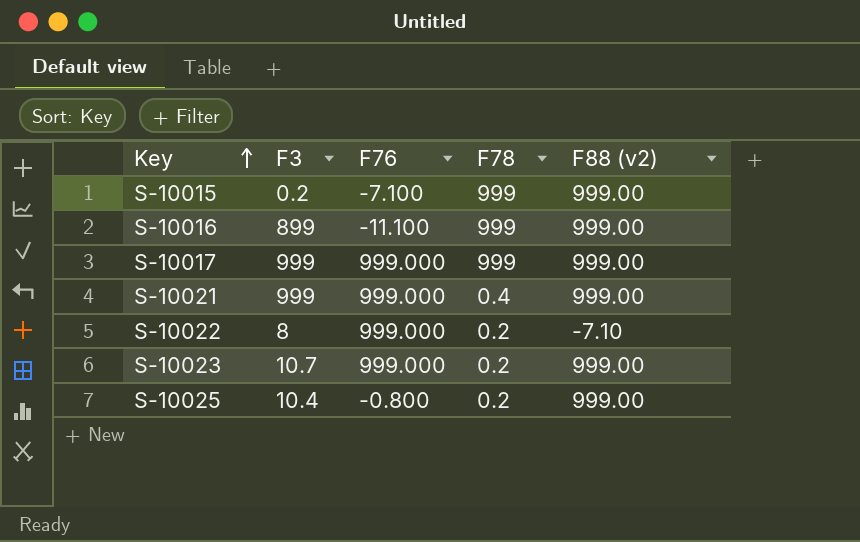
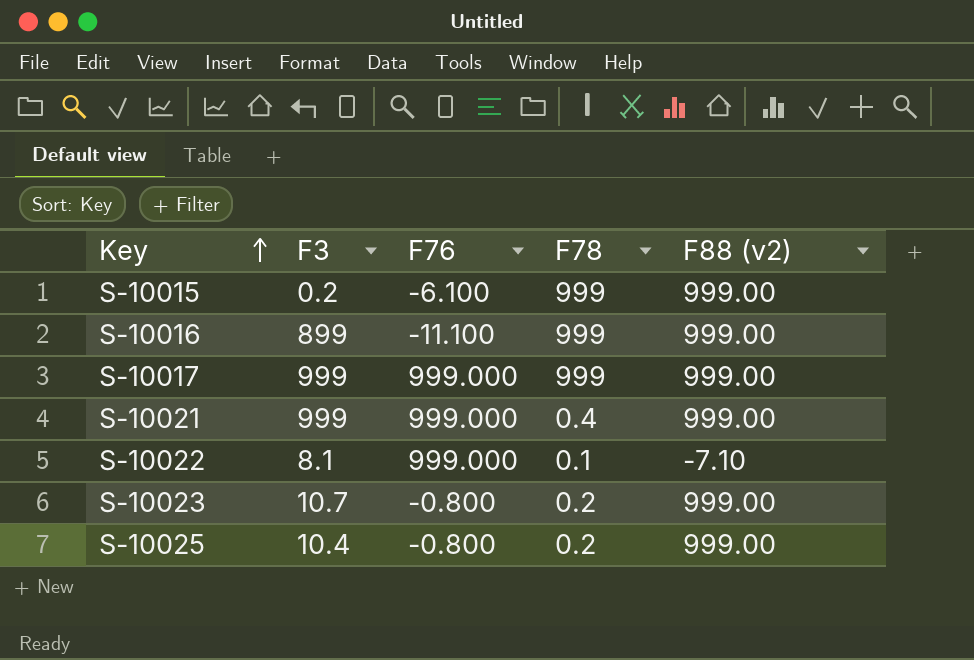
S-10015 | F76: -7.100 -> -6.100
S-10022 | F3: 8 -> 8.1
S-10022 | F78: 0.2 -> 0.1
S-10023 | F76: 999.000 -> -0.800

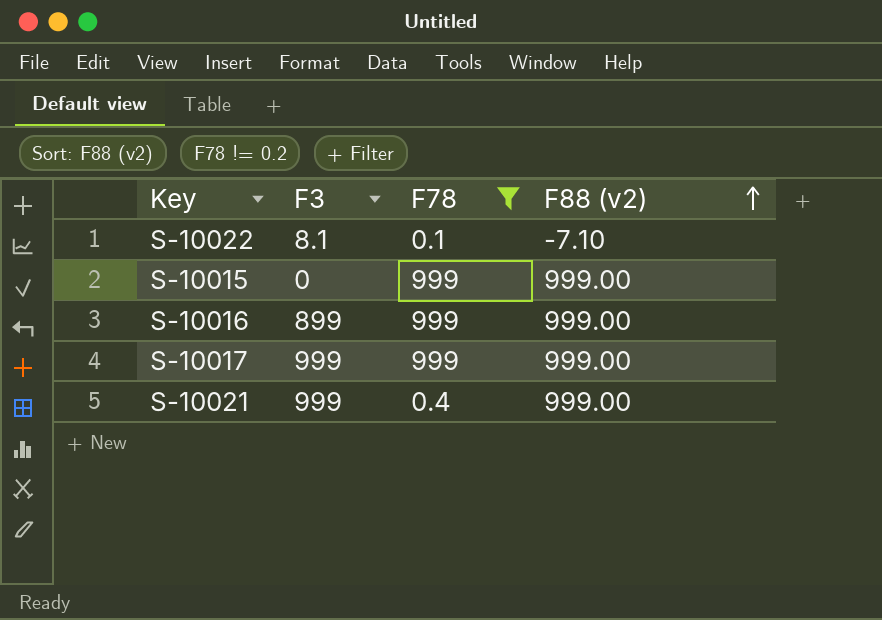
filter: none -> F78 != 0.2
row order: Key ascending -> F88 (v2) ascending
column F76 | position: 3 -> none
S-10015 | F3: 0.2 -> 0

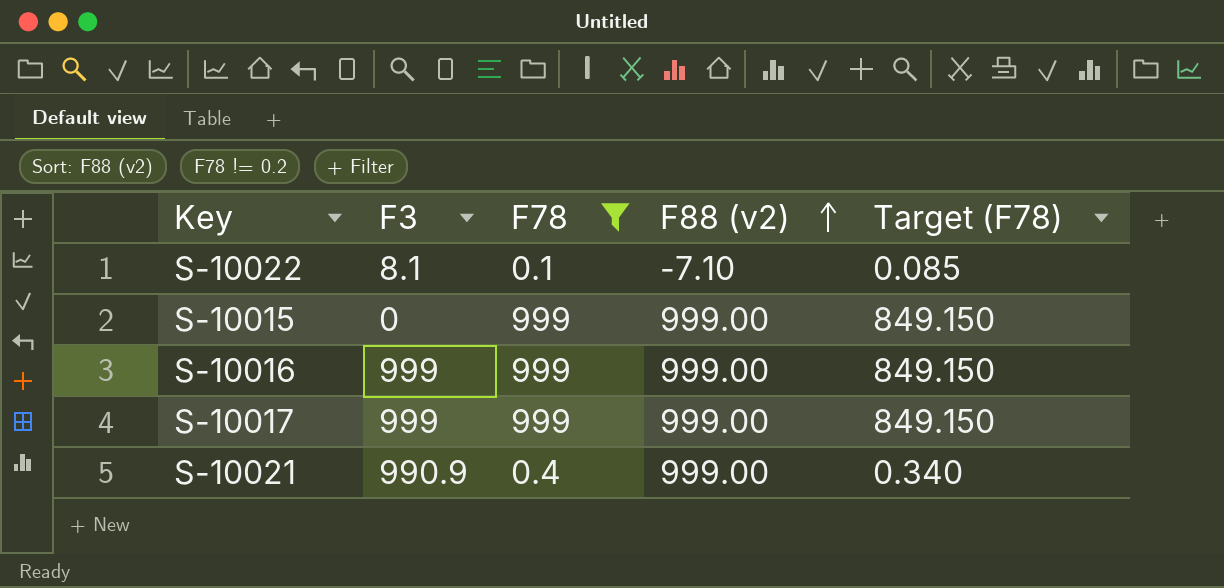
column Target (F78) | formula: none -> [F78] * 0.85
S-10016 | F3: 899 -> 999
S-10021 | F3: 999 -> 990.9

